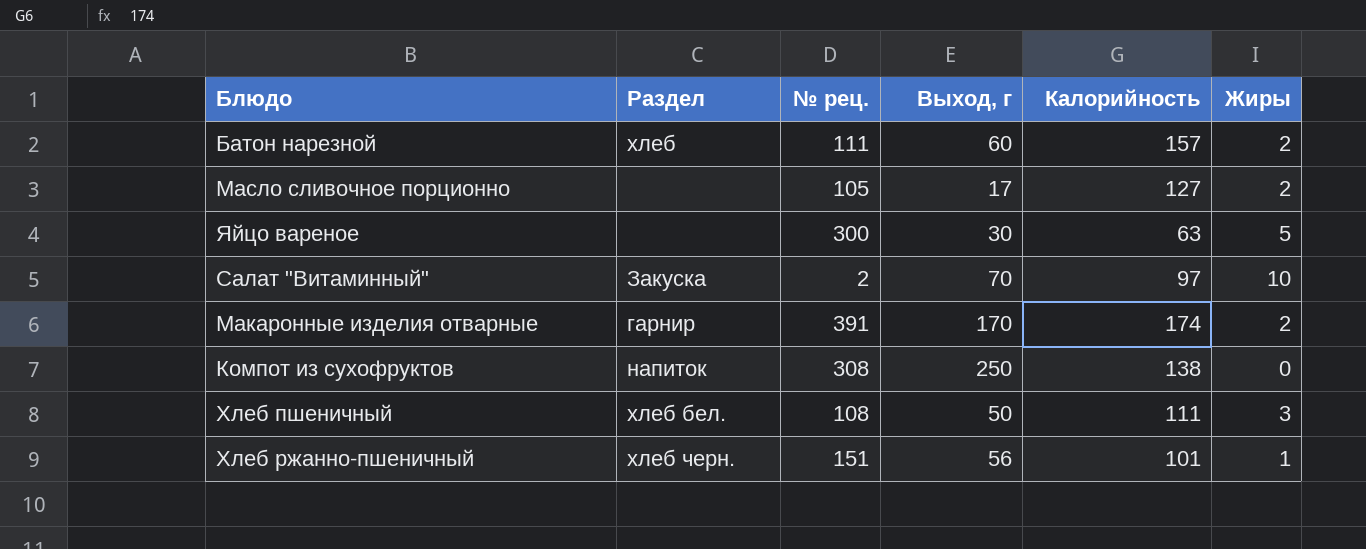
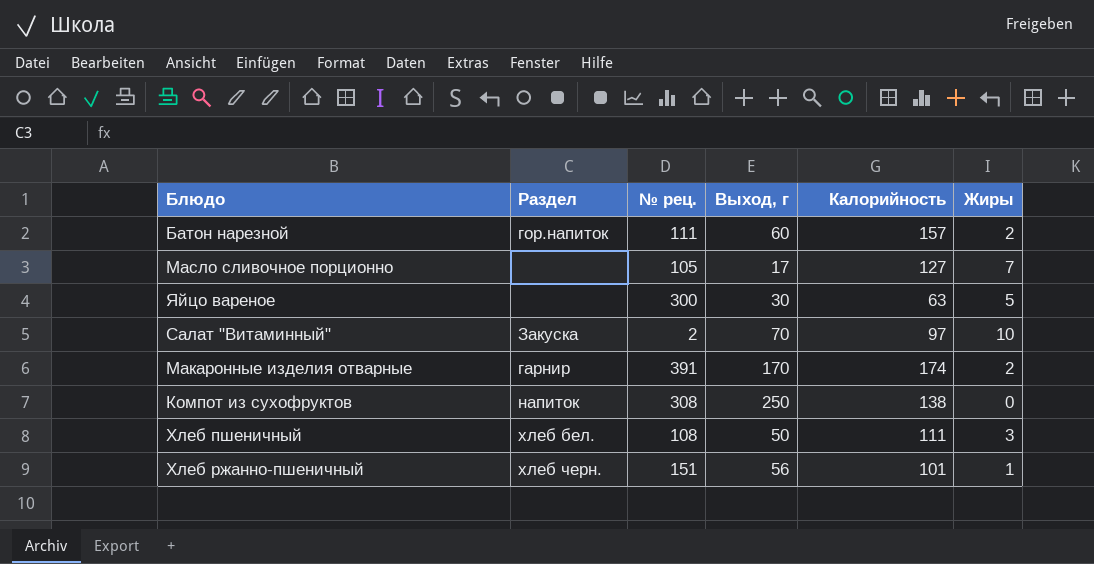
Батон нарезной | Раздел: хлеб -> гор.напиток
Масло сливочное порционно | Жиры: 2 -> 7

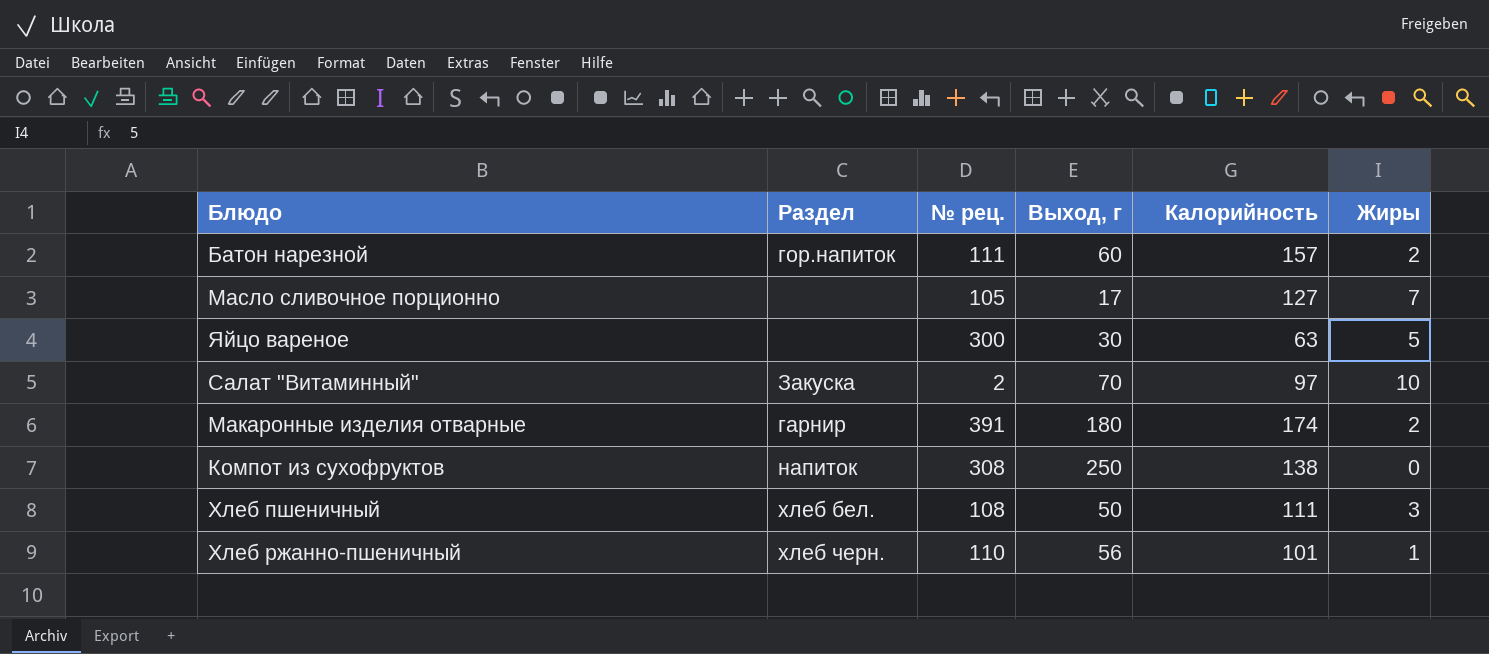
Макаронные изделия отварные | Выход, г: 170 -> 180
Хлеб ржанно-пшеничный | № рец.: 151 -> 110

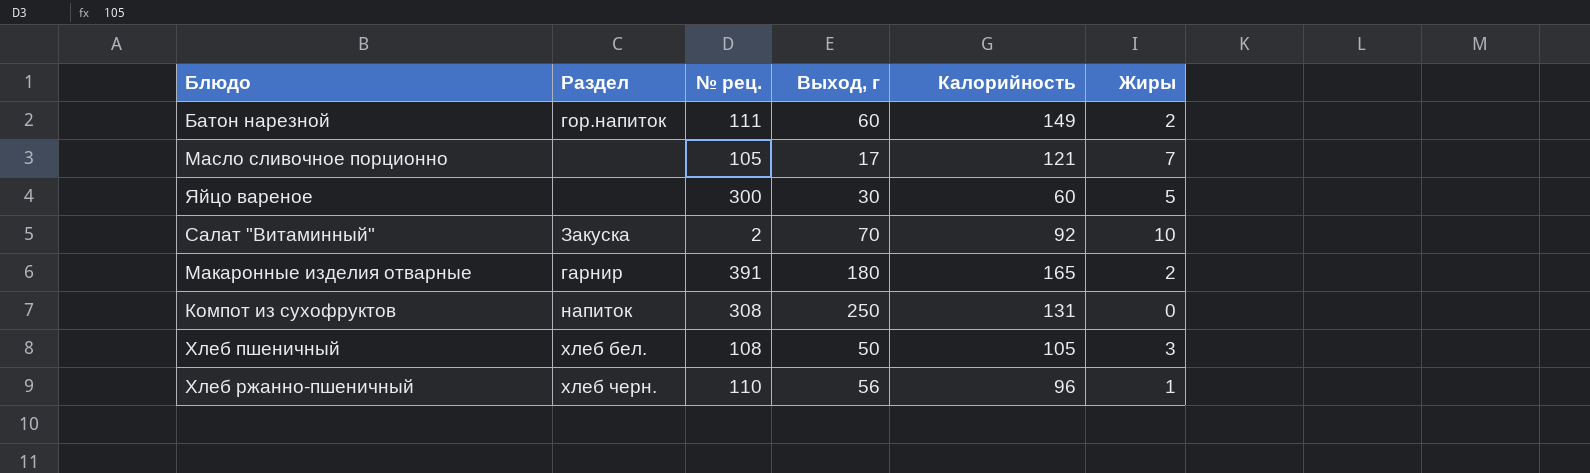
Батон нарезной | Калорийность: 157 -> 149
Масло сливочное порционно | Калорийность: 127 -> 121
Яйцо вареное | Калорийность: 63 -> 60
Салат "Витаминный" | Калорийность: 97 -> 92
Макаронные изделия отварные | Калорийность: 174 -> 165
Компот из сухофруктов | Калорийность: 138 -> 131
Хлеб пшеничный | Калорийность: 111 -> 105
Хлеб ржанно-пшеничный | Калорийность: 101 -> 96

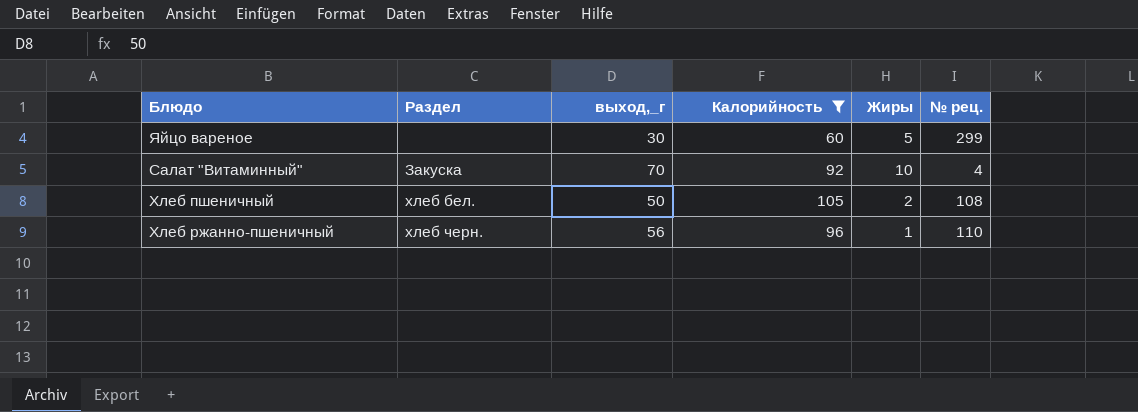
filter: none -> Калорийность <= 105
column name: Выход, г -> выход,_г
column № рец. | position: 3 -> 6
Яйцо вареное | № рец.: 300 -> 299
Салат "Витаминный" | № рец.: 2 -> 4
Хлеб пшеничный | Жиры: 3 -> 2

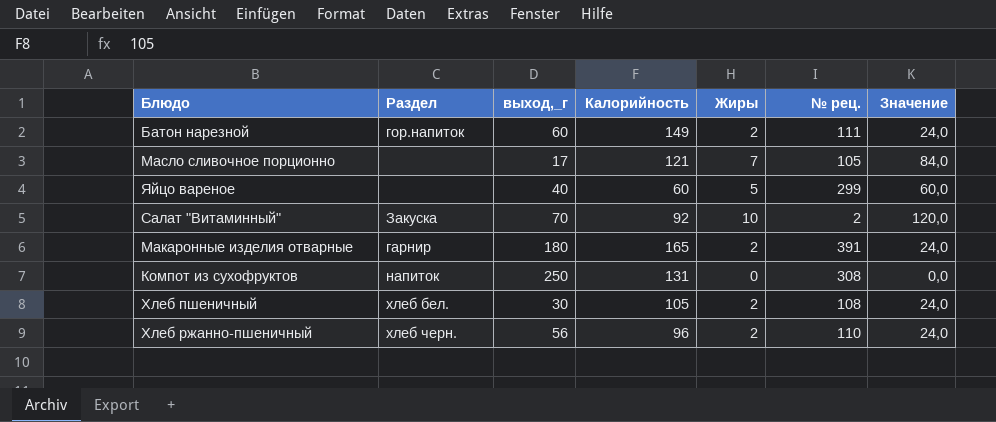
filter: Калорийность <= 105 -> none
column Значение | formula: none -> [Жиры] * 12
Яйцо вареное | выход,_г: 30 -> 40
Салат "Витаминный" | № рец.: 4 -> 2
Хлеб пшеничный | выход,_г: 50 -> 30
Хлеб ржанно-пшеничный | Жиры: 1 -> 2

